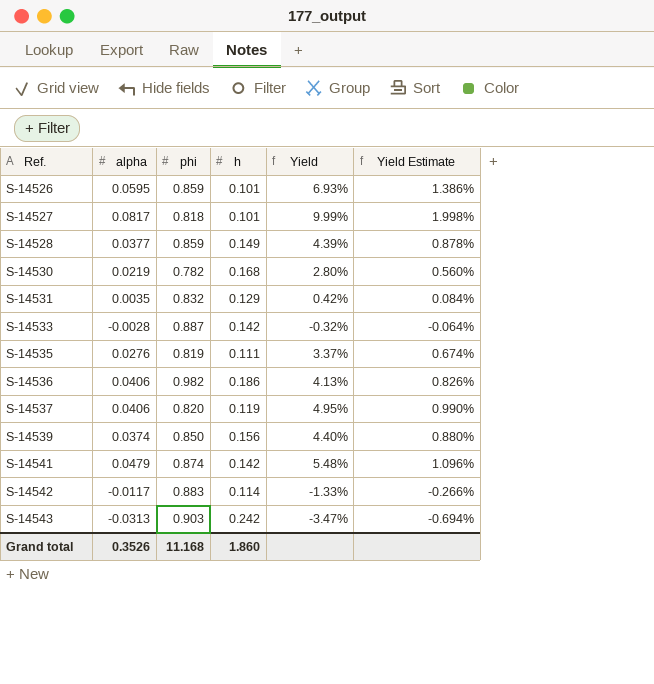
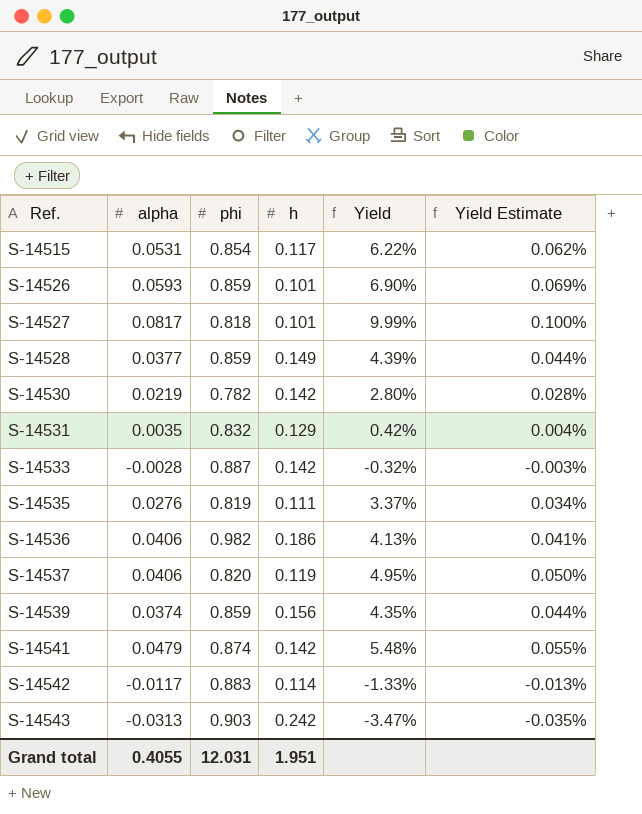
column Yield Estimate | formula: [Yield] * 0.2 -> [Yield] * 0.01
row S-14515: none -> 0.0531 | 0.854 | 0.117 | 6.22% | 0.062%
S-14526 | alpha: 0.0595 -> 0.0593
S-14526 | Yield: 6.93% -> 6.90%
S-14530 | h: 0.168 -> 0.142
S-14539 | phi: 0.850 -> 0.859
S-14539 | Yield: 4.40% -> 4.35%
Grand total | alpha: 0.3526 -> 0.4055
Grand total | phi: 11.168 -> 12.031
Grand total | h: 1.860 -> 1.951

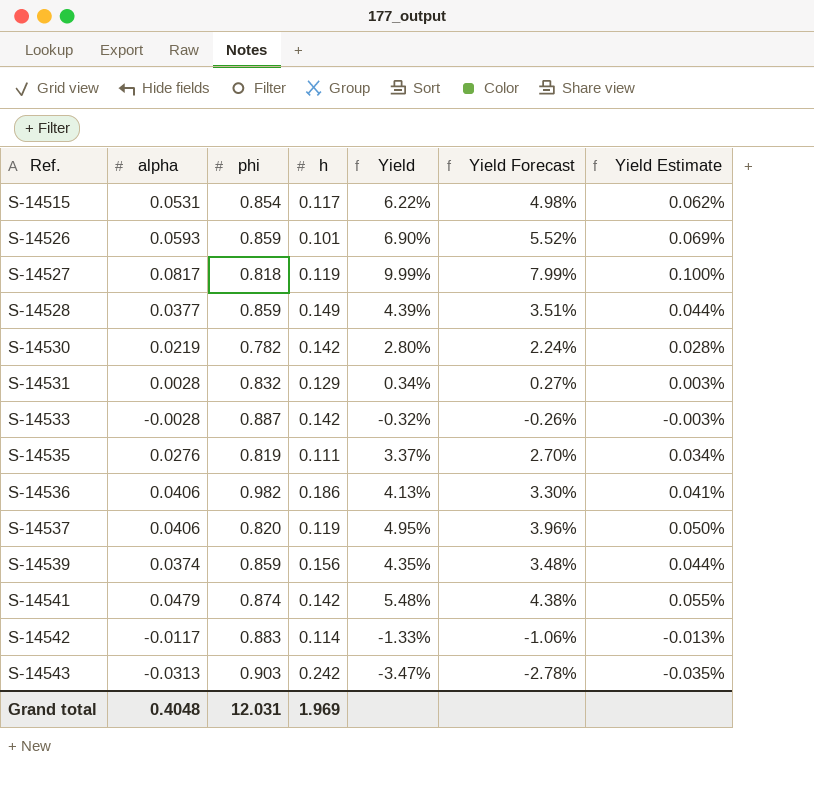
column Yield Forecast | formula: none -> [Yield] * 0.8
S-14527 | h: 0.101 -> 0.119
S-14531 | alpha: 0.0035 -> 0.0028
S-14531 | Yield: 0.42% -> 0.34%
S-14531 | Yield Estimate: 0.004% -> 0.003%
Grand total | alpha: 0.4055 -> 0.4048
Grand total | h: 1.951 -> 1.969

